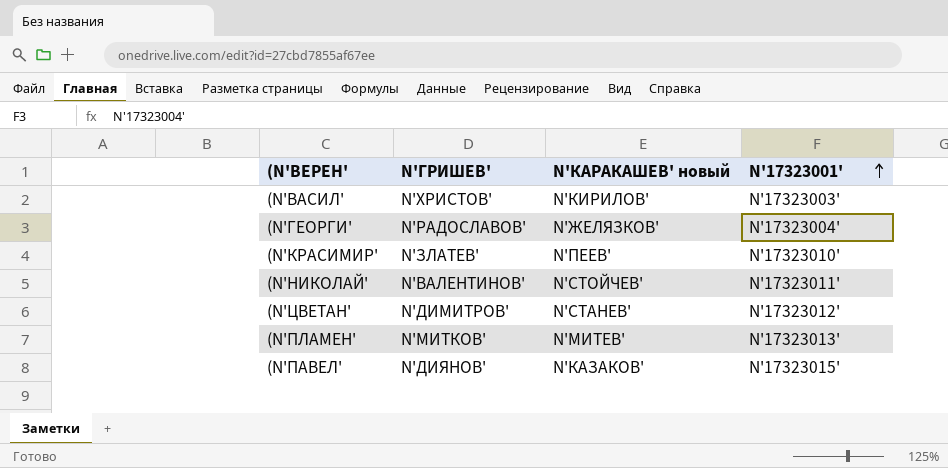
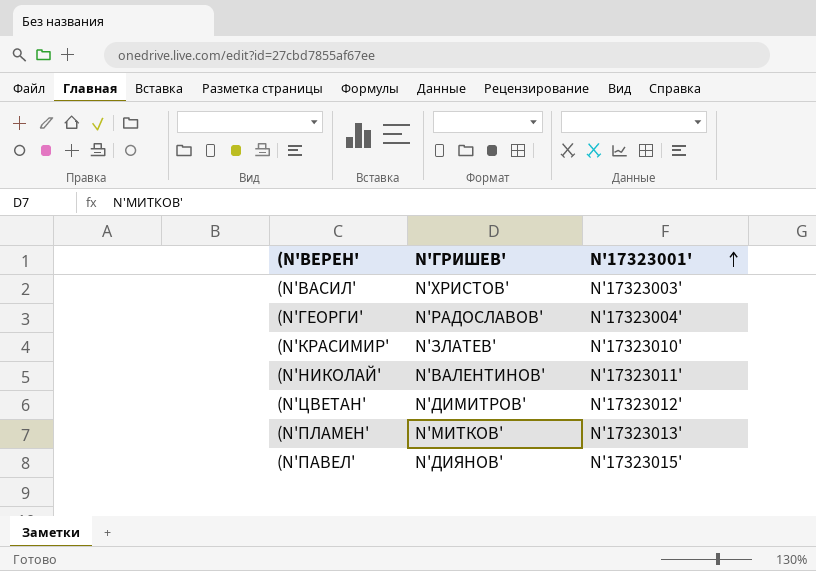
column N'КАРАКАШЕВ' новый | position: 3 -> none

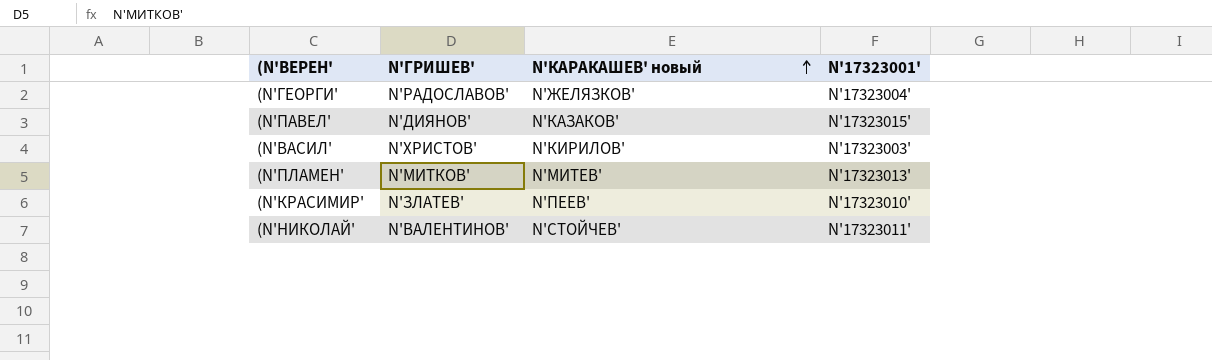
row order: N'17323001' ascending -> N'КАРАКАШЕВ' новый ascending
column N'КАРАКАШЕВ' новый | position: none -> 3
row (N'ЦВЕТАН': N'ДИМИТРОВ' | N'17323012' -> none

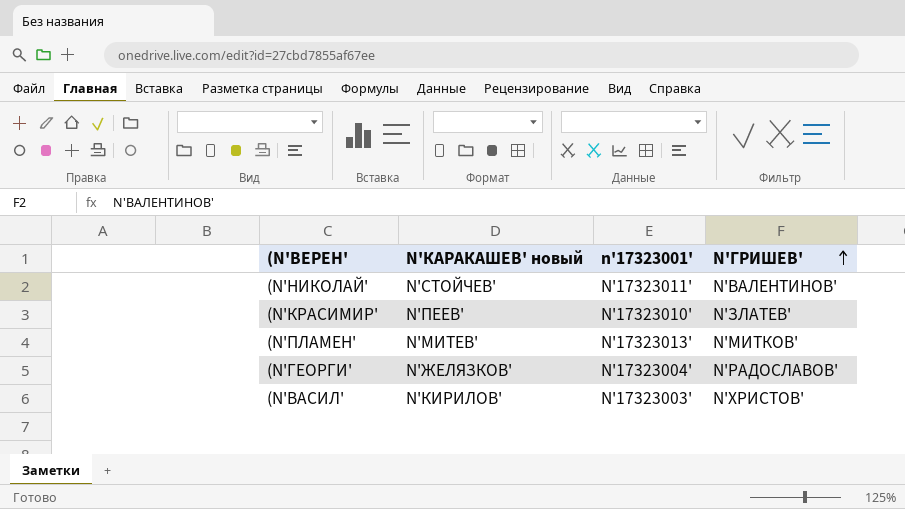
row order: N'КАРАКАШЕВ' новый ascending -> N'ГРИШЕВ' ascending
column name: N'17323001' -> n'17323001'
column N'ГРИШЕВ' | position: 2 -> 4
row (N'ПАВЕЛ': N'ДИЯНОВ' | N'КАЗАКОВ' | N'17323015' -> none

